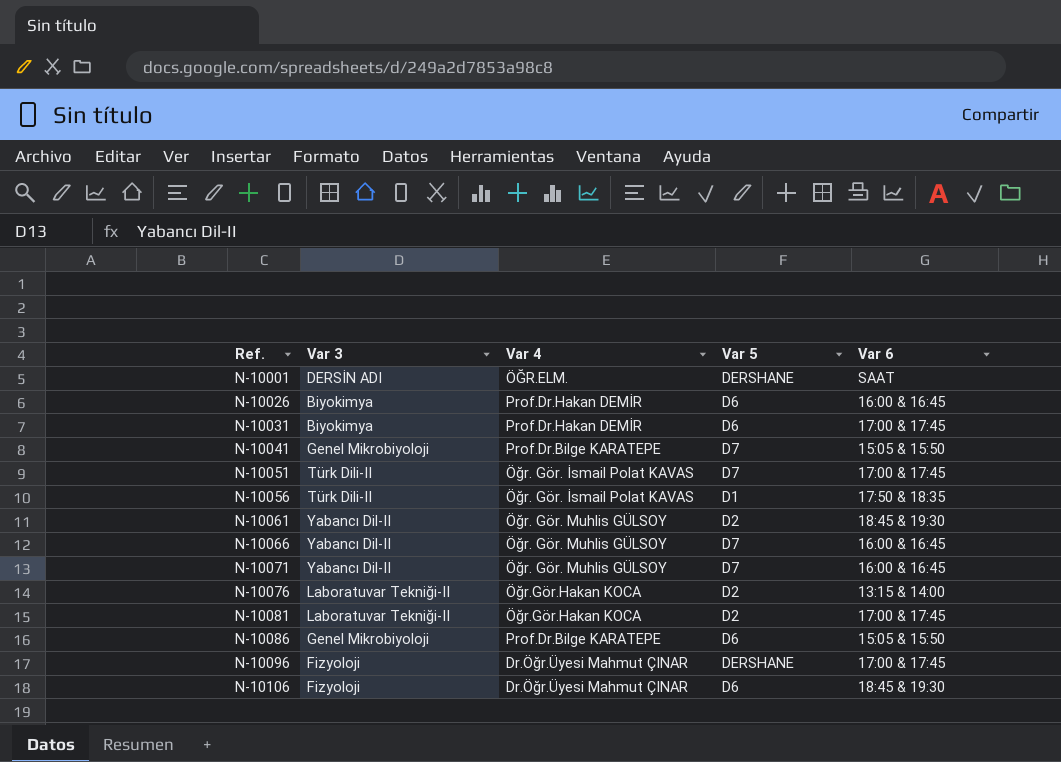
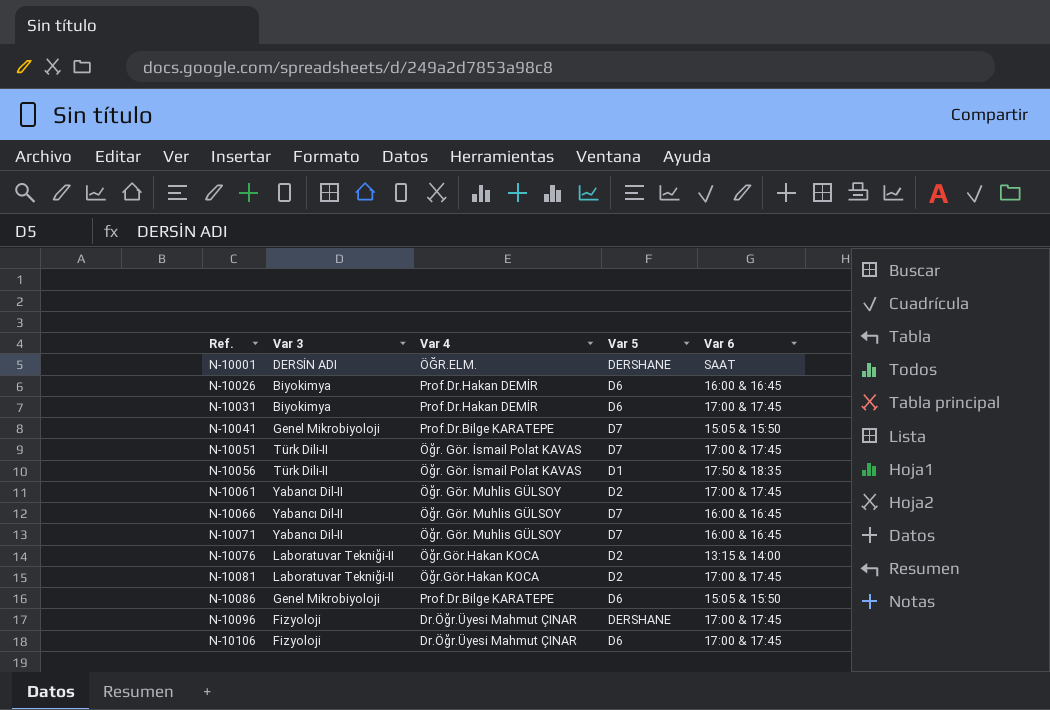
N-10061 | Var 6: 18:45 & 19:30 -> 17:00 & 17:45
N-10106 | Var 6: 18:45 & 19:30 -> 17:00 & 17:45

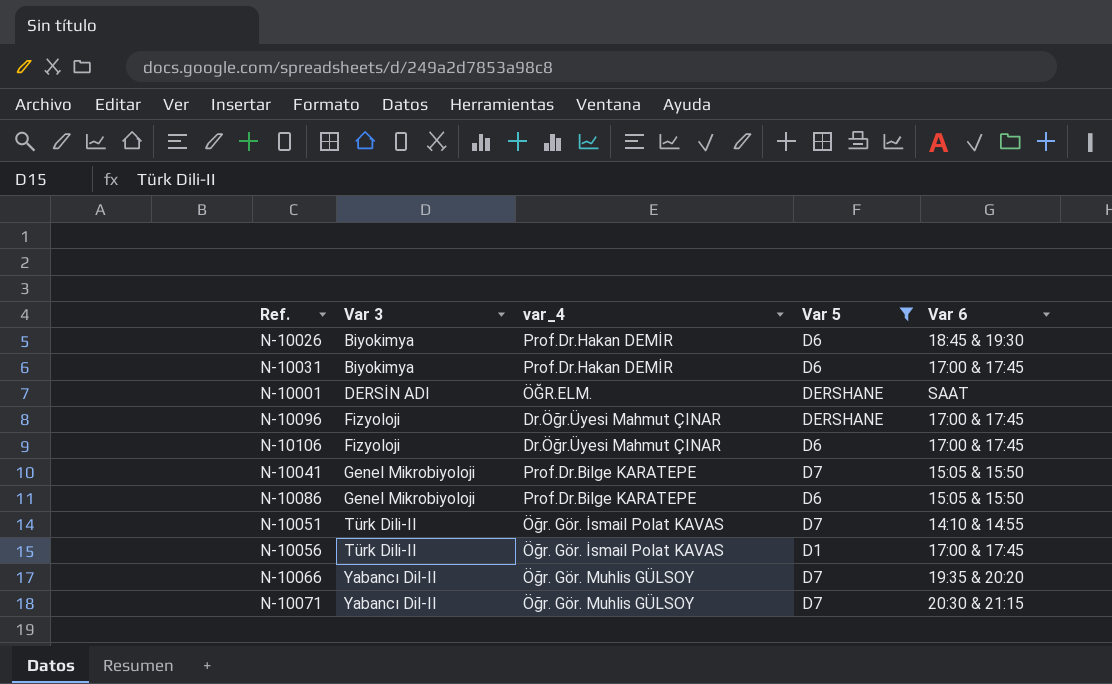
filter: none -> Var 5 != D2
row order: Ref. ascending -> Var 3 ascending
column name: Var 4 -> var_4
N-10026 | Var 6: 16:00 & 16:45 -> 18:45 & 19:30
N-10051 | Var 6: 17:00 & 17:45 -> 14:10 & 14:55
N-10056 | Var 6: 17:50 & 18:35 -> 17:00 & 17:45
N-10066 | Var 6: 16:00 & 16:45 -> 19:35 & 20:20
N-10071 | Var 6: 16:00 & 16:45 -> 20:30 & 21:15

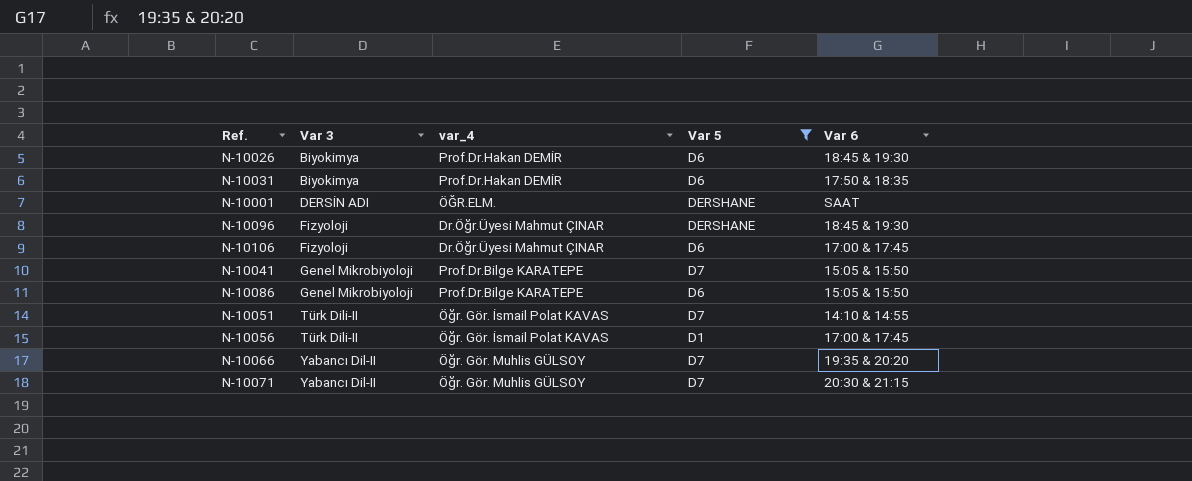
N-10031 | Var 6: 17:00 & 17:45 -> 17:50 & 18:35
N-10096 | Var 6: 17:00 & 17:45 -> 18:45 & 19:30

